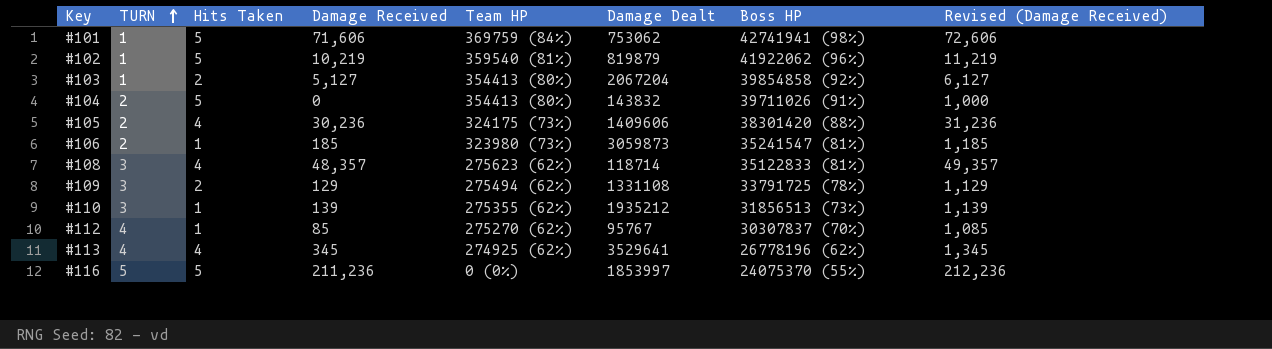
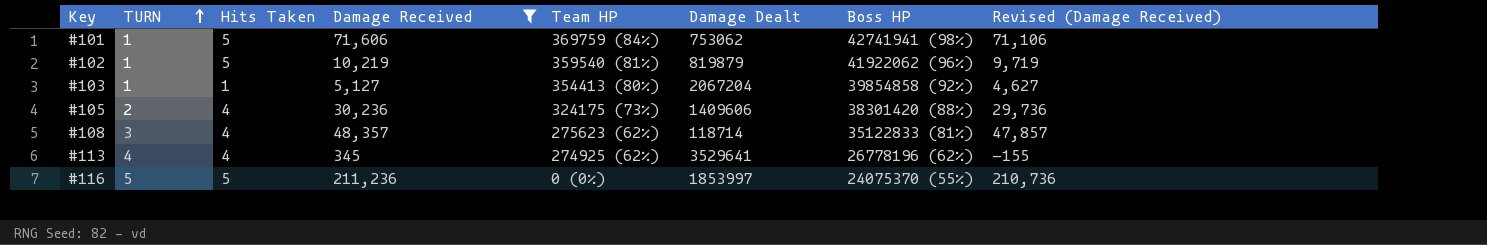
filter: none -> Damage Received >= 345
column Revised (Damage Received) | formula: [Damage Received] + 1000 -> [Damage Received] - 500
#103 | Hits Taken: 2 -> 1

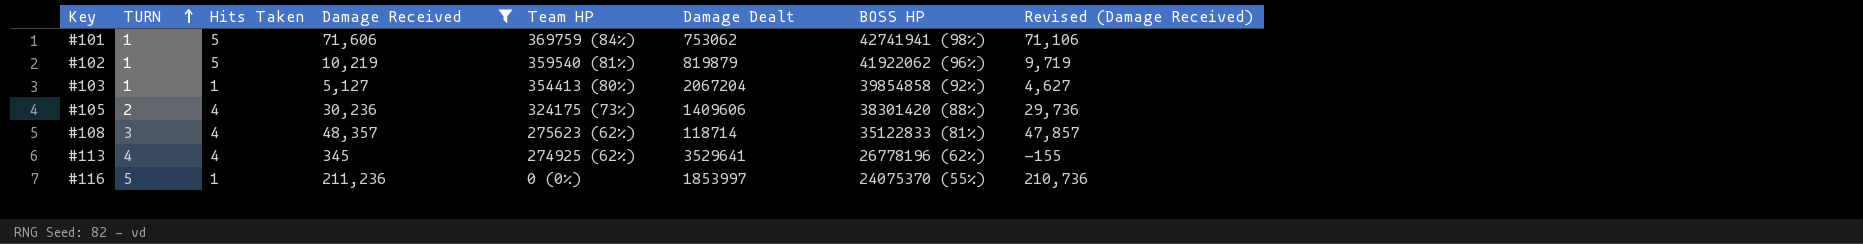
column name: Boss HP -> BOSS HP
#116 | Hits Taken: 5 -> 1

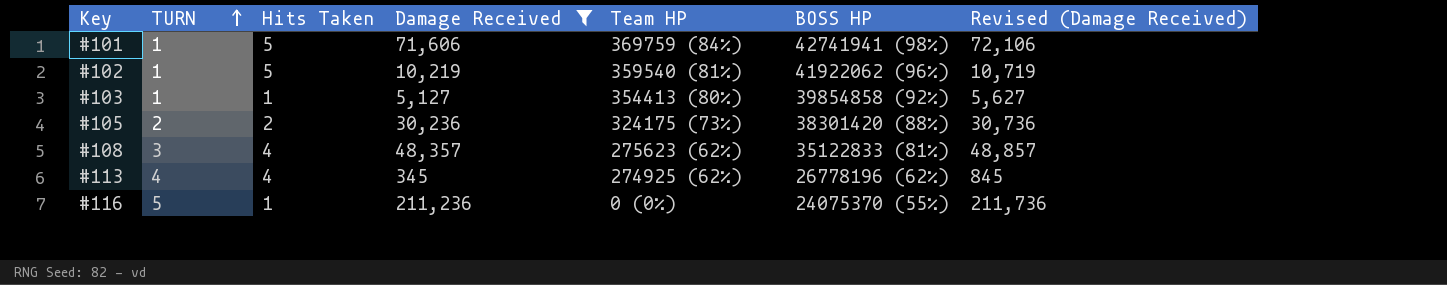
column Damage Dealt | position: 6 -> none
column Revised (Damage Received) | formula: [Damage Received] - 500 -> [Damage Received] + 500
#105 | Hits Taken: 4 -> 2

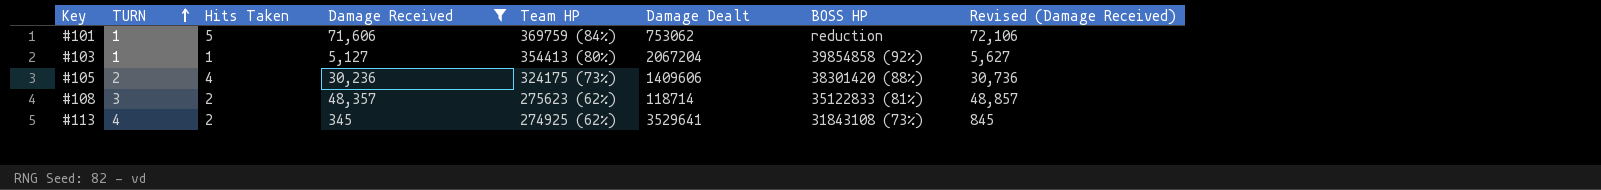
column Damage Dealt | position: none -> 6
row #102: 1 | 5 | 10,219 | 359540 (81%) | 41922062 (96%) | 10,719 -> none
row #116: 5 | 1 | 211,236 | 0 (0%) | 24075370 (55%) | 211,736 -> none
#101 | BOSS HP: 42741941 (98%) -> reduction
#105 | Hits Taken: 2 -> 4
#108 | Hits Taken: 4 -> 2
#113 | Hits Taken: 4 -> 2
#113 | BOSS HP: 26778196 (62%) -> 31843108 (73%)

